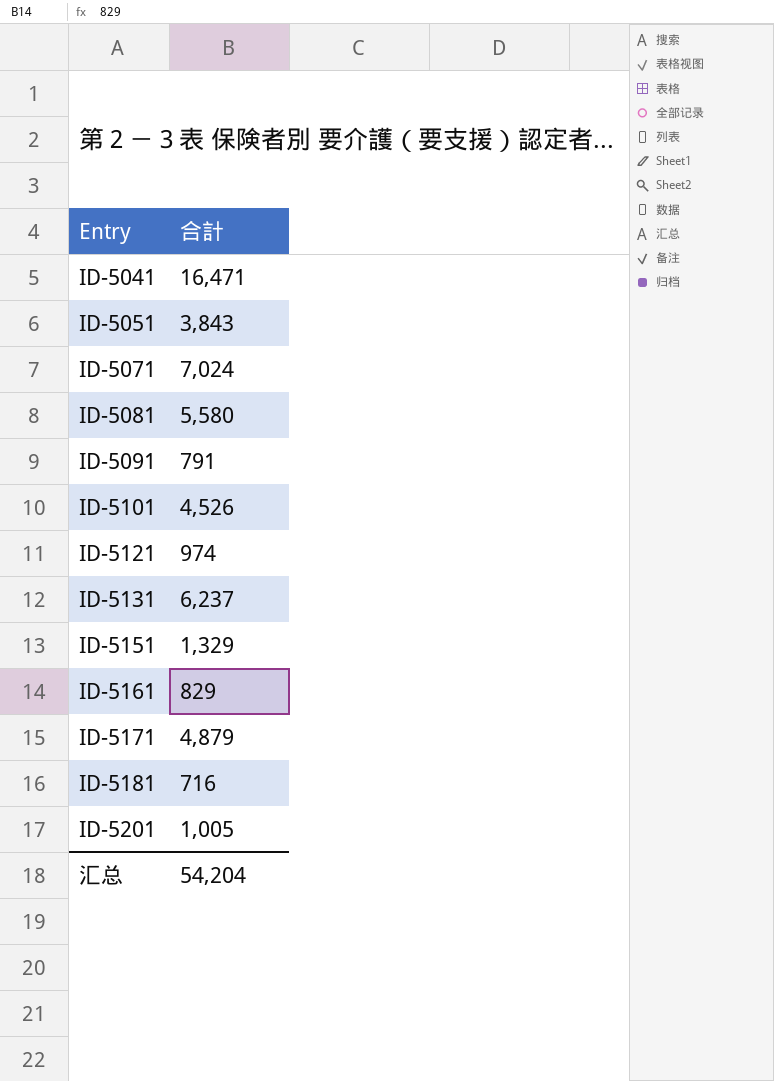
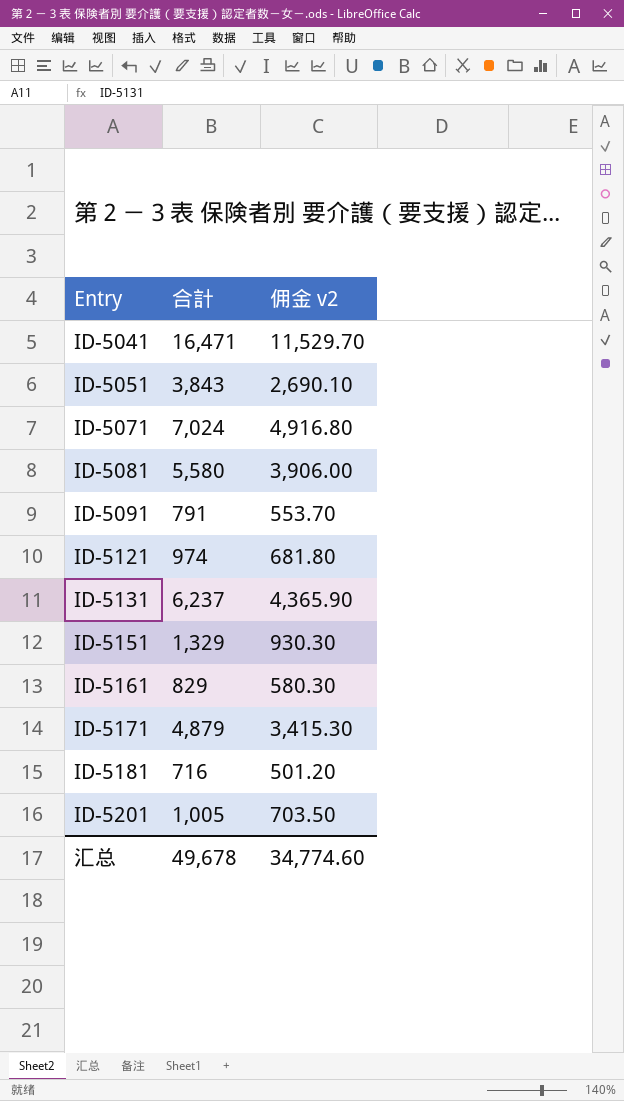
column 佣金 v2 | formula: none -> [合計] * 0.7
row ID-5101: 4,526 -> none
汇总 | 合計: 54,204 -> 49,678

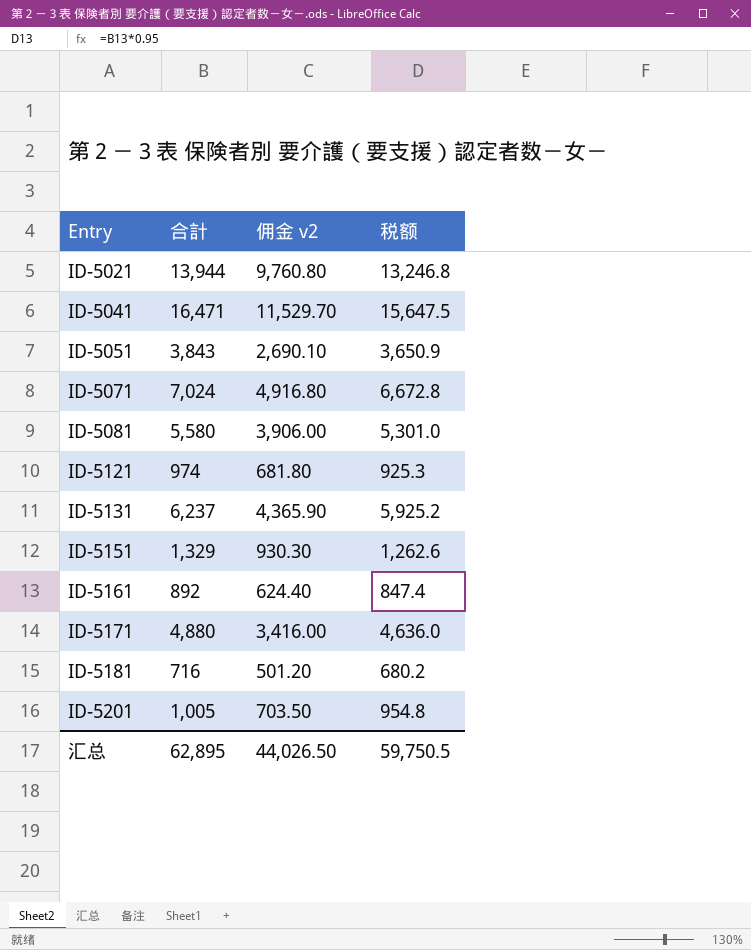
column 税额 | formula: none -> [合計] * 0.95
row ID-5091: 791 | 553.70 -> none
row ID-5021: none -> 13,944 | 9,760.80 | 13,246.8
ID-5161 | 合計: 829 -> 892
ID-5161 | 佣金 v2: 580.30 -> 624.40
ID-5171 | 合計: 4,879 -> 4,880
ID-5171 | 佣金 v2: 3,415.30 -> 3,416.00
汇总 | 合計: 49,678 -> 62,895
汇总 | 佣金 v2: 34,774.60 -> 44,026.50

